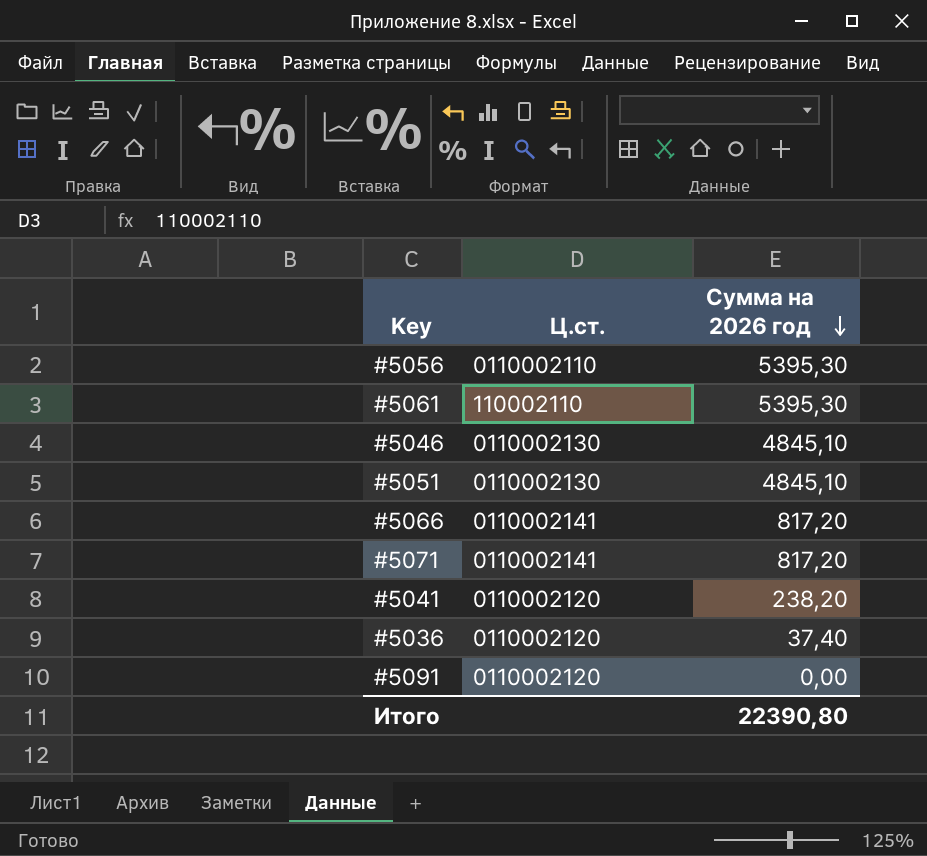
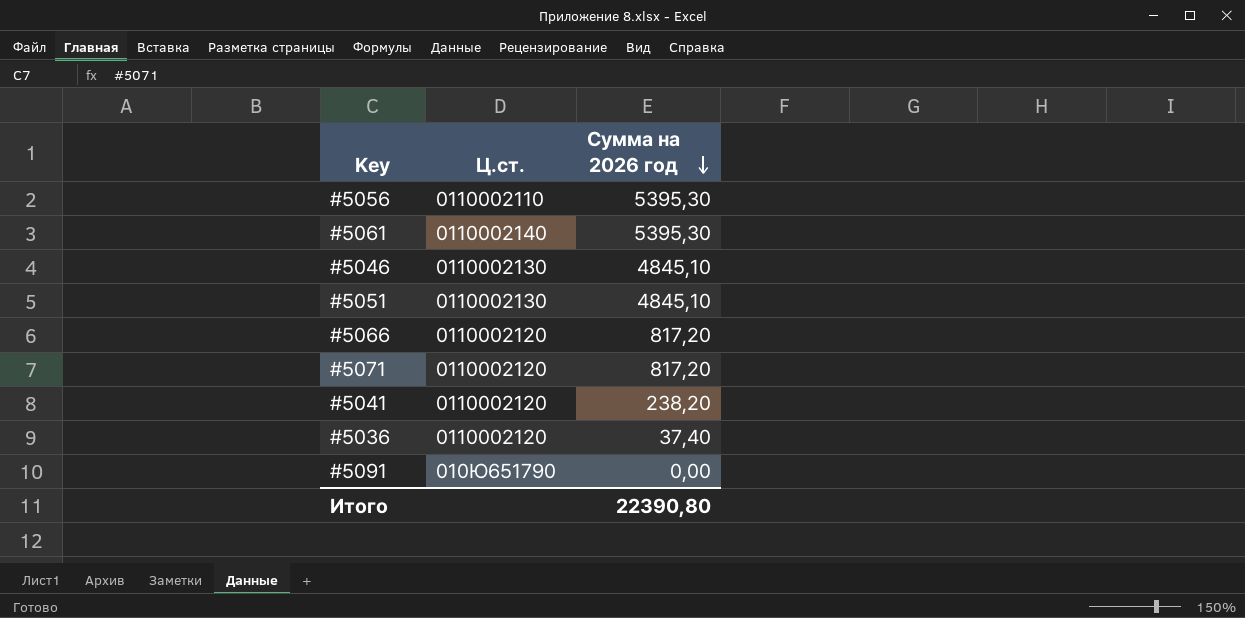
#5061 | Ц.ст.: 110002110 -> 0110002140
#5066 | Ц.ст.: 0110002141 -> 0110002120
#5071 | Ц.ст.: 0110002141 -> 0110002120
#5091 | Ц.ст.: 0110002120 -> 010Ю651790

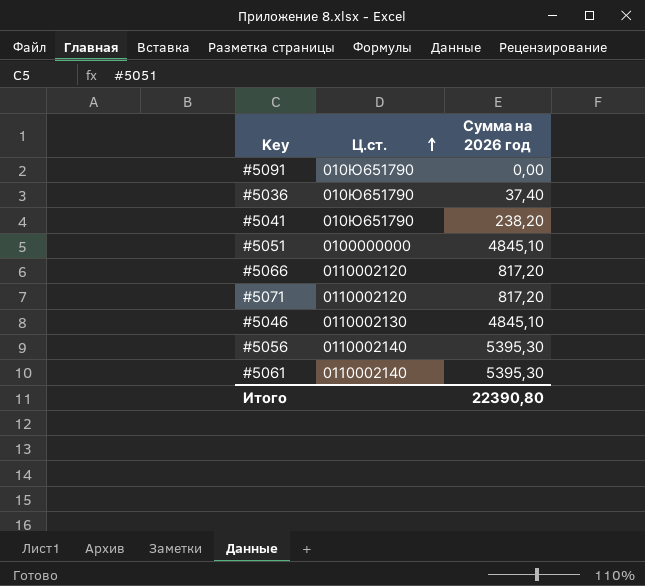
row order: Сумма на 2026 год descending -> Ц.ст. ascending
#5036 | Ц.ст.: 0110002120 -> 010Ю651790
#5041 | Ц.ст.: 0110002120 -> 010Ю651790
#5051 | Ц.ст.: 0110002130 -> 0100000000
#5056 | Ц.ст.: 0110002110 -> 0110002140

